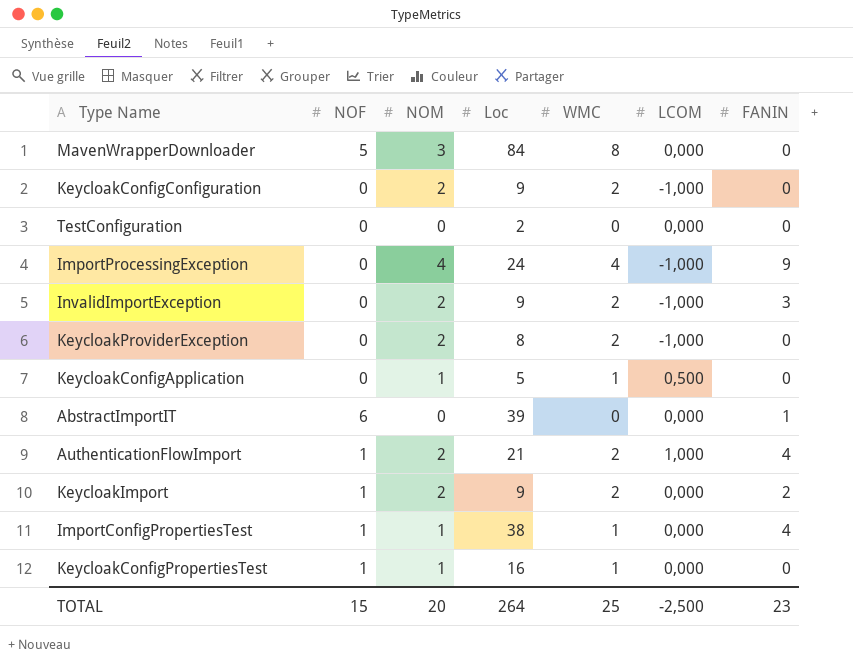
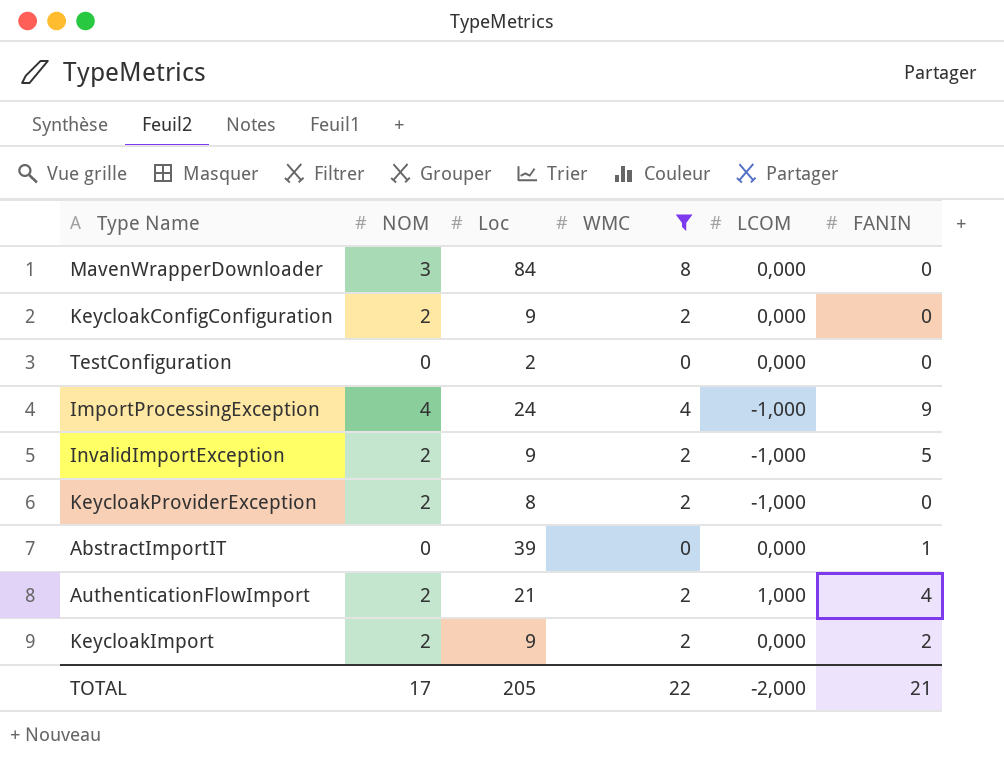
filter: none -> WMC != 1
column NOF | position: 2 -> none
KeycloakConfigConfiguration | LCOM: -1,000 -> 0,000
InvalidImportException | FANIN: 3 -> 5
TOTAL | NOM: 20 -> 17
TOTAL | Loc: 264 -> 205
TOTAL | WMC: 25 -> 22
TOTAL | LCOM: -2,500 -> -2,000
TOTAL | FANIN: 23 -> 21

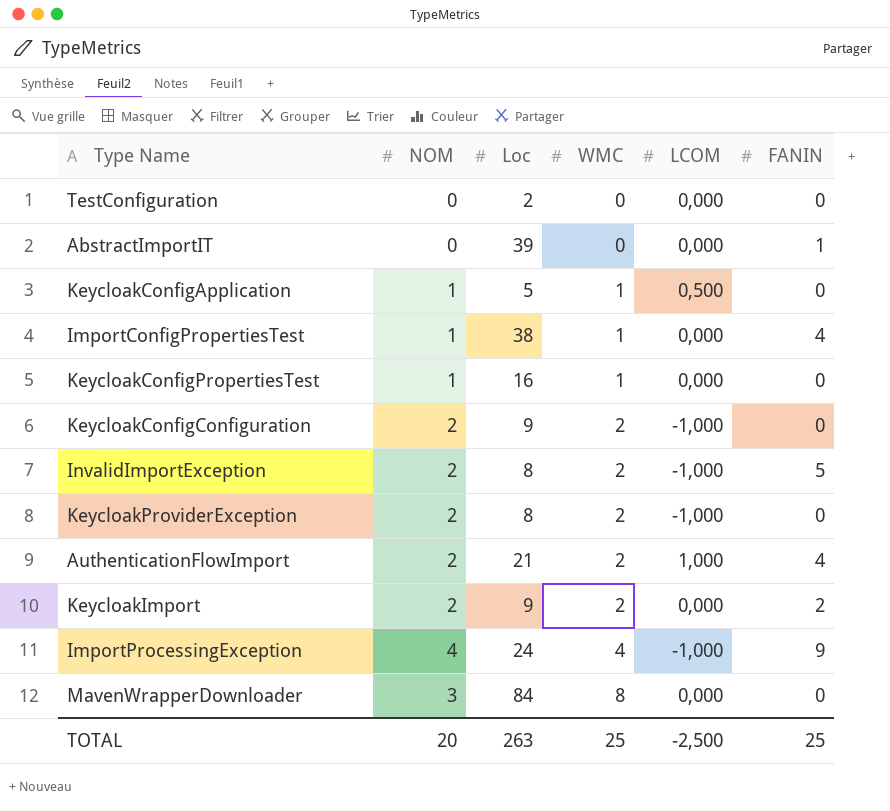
filter: WMC != 1 -> none
row order: none -> WMC ascending
KeycloakConfigConfiguration | LCOM: 0,000 -> -1,000
InvalidImportException | Loc: 9 -> 8
TOTAL | NOM: 17 -> 20
TOTAL | Loc: 205 -> 263
TOTAL | WMC: 22 -> 25
TOTAL | LCOM: -2,000 -> -2,500
TOTAL | FANIN: 21 -> 25

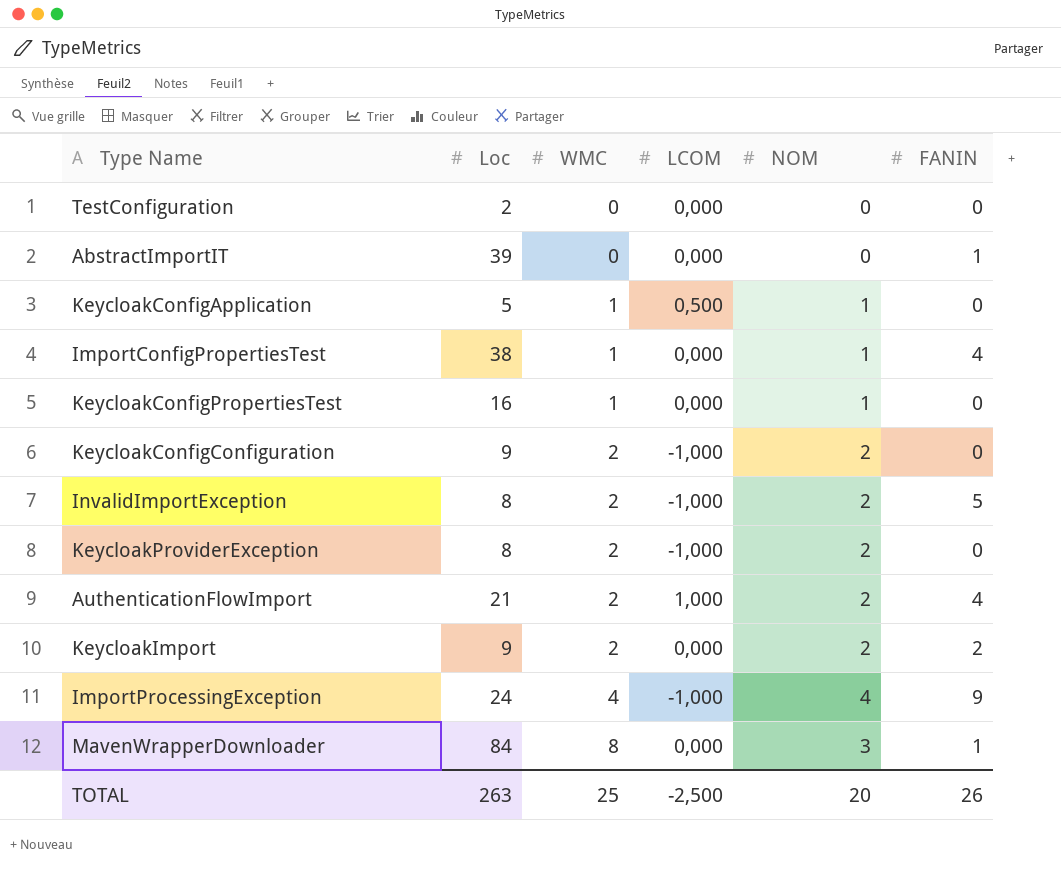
column NOM | position: 2 -> 5
MavenWrapperDownloader | FANIN: 0 -> 1
TOTAL | FANIN: 25 -> 26

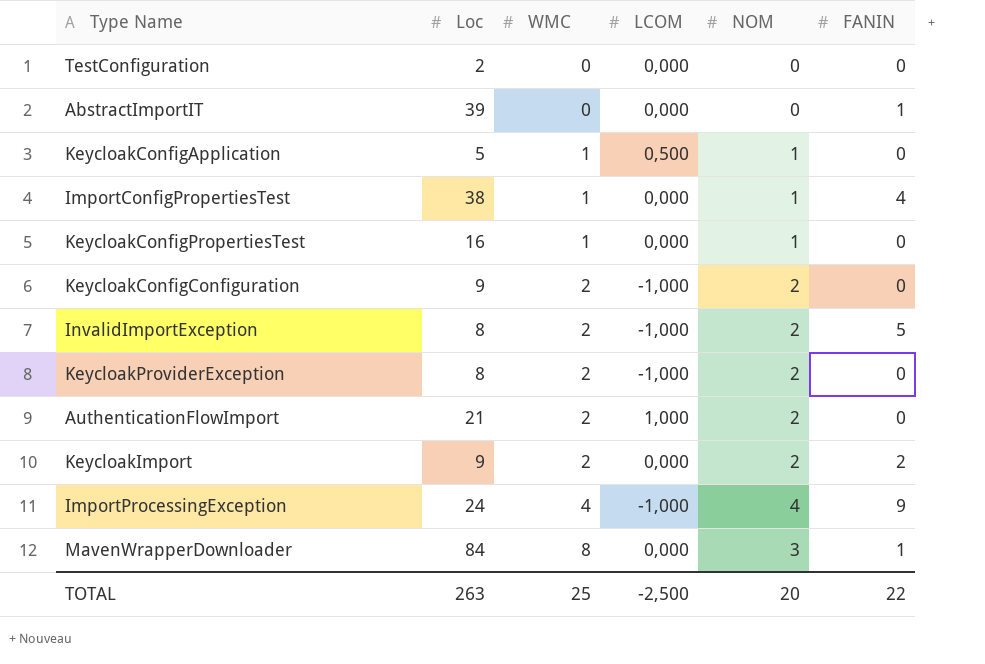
AuthenticationFlowImport | FANIN: 4 -> 0
TOTAL | FANIN: 26 -> 22

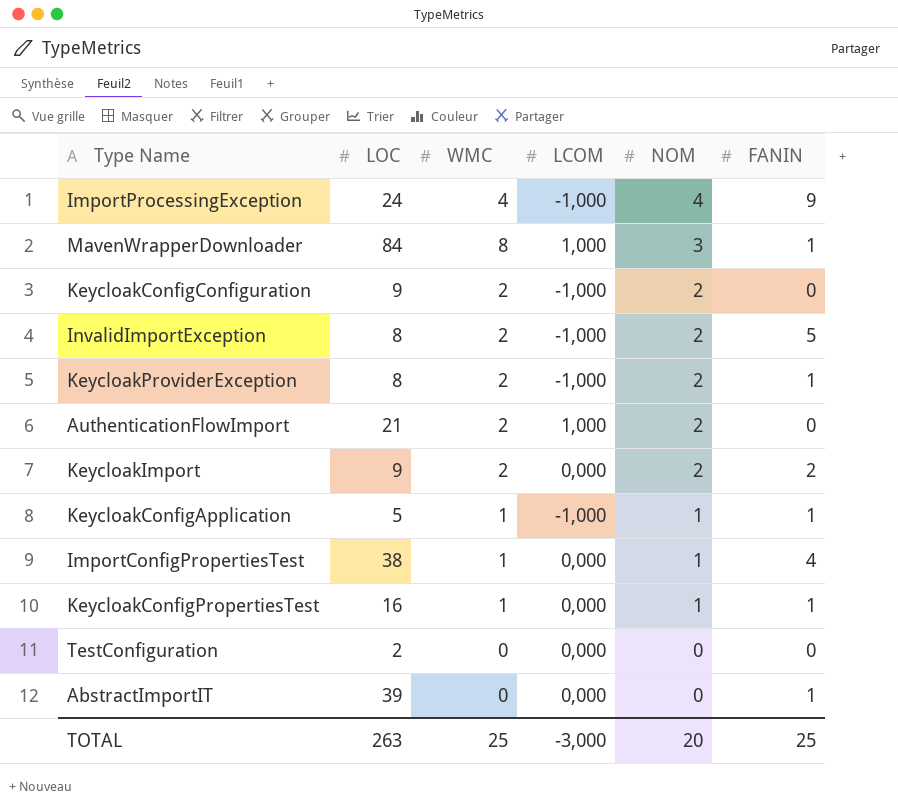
row order: WMC ascending -> NOM descending
column name: Loc -> LOC
MavenWrapperDownloader | LCOM: 0,000 -> 1,000
KeycloakProviderException | FANIN: 0 -> 1
KeycloakConfigApplication | LCOM: 0,500 -> -1,000
KeycloakConfigApplication | FANIN: 0 -> 1
KeycloakConfigPropertiesTest | FANIN: 0 -> 1
TOTAL | LCOM: -2,500 -> -3,000
TOTAL | FANIN: 22 -> 25

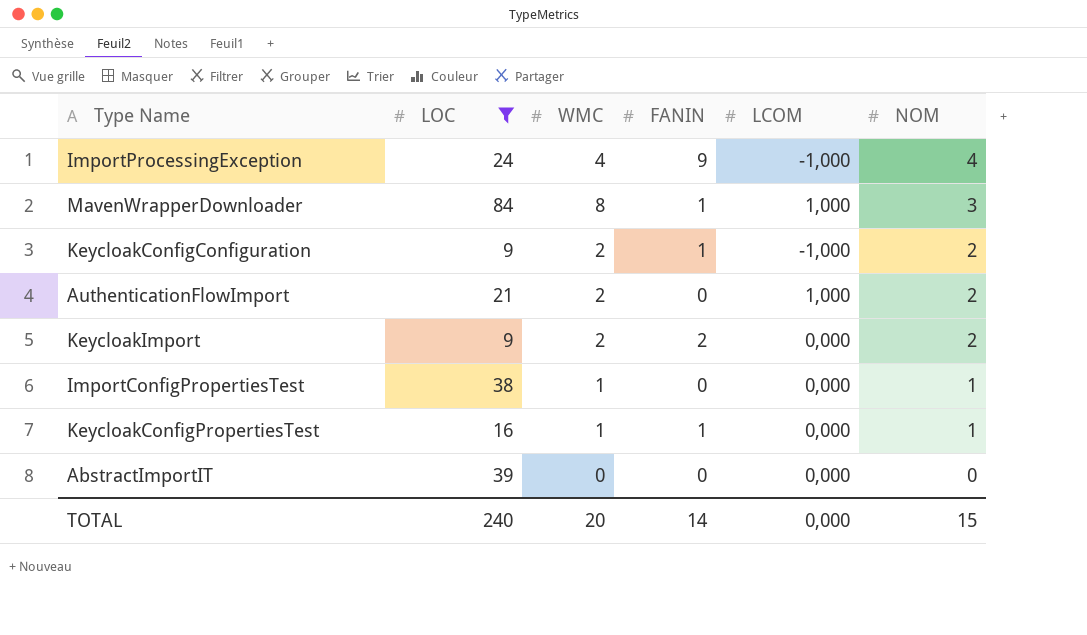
filter: none -> LOC >= 9
column FANIN | position: 6 -> 4
KeycloakConfigConfiguration | FANIN: 0 -> 1
ImportConfigPropertiesTest | FANIN: 4 -> 0
AbstractImportIT | FANIN: 1 -> 0
TOTAL | LOC: 263 -> 240
TOTAL | WMC: 25 -> 20
TOTAL | FANIN: 25 -> 14
TOTAL | LCOM: -3,000 -> 0,000
TOTAL | NOM: 20 -> 15

